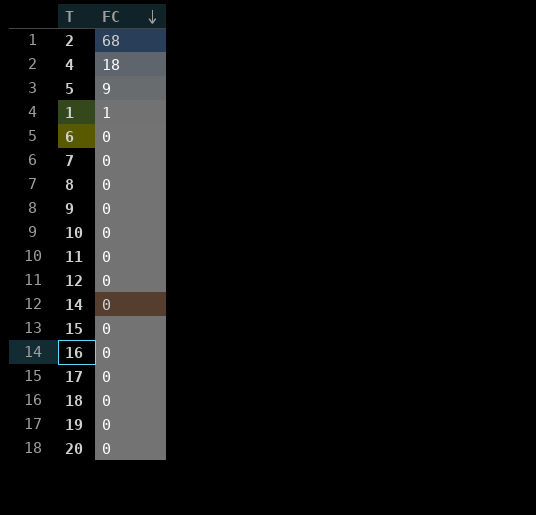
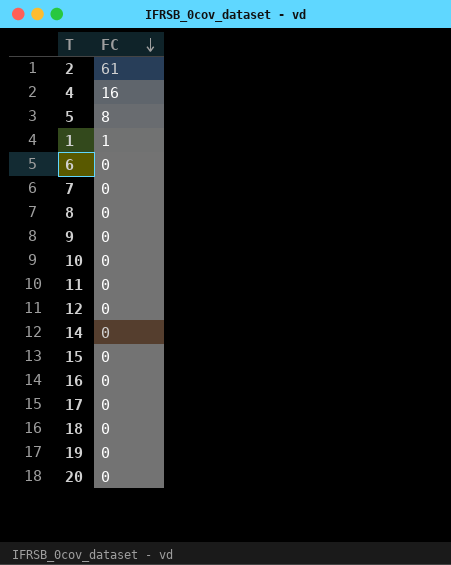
2 | FC: 68 -> 61
4 | FC: 18 -> 16
5 | FC: 9 -> 8

